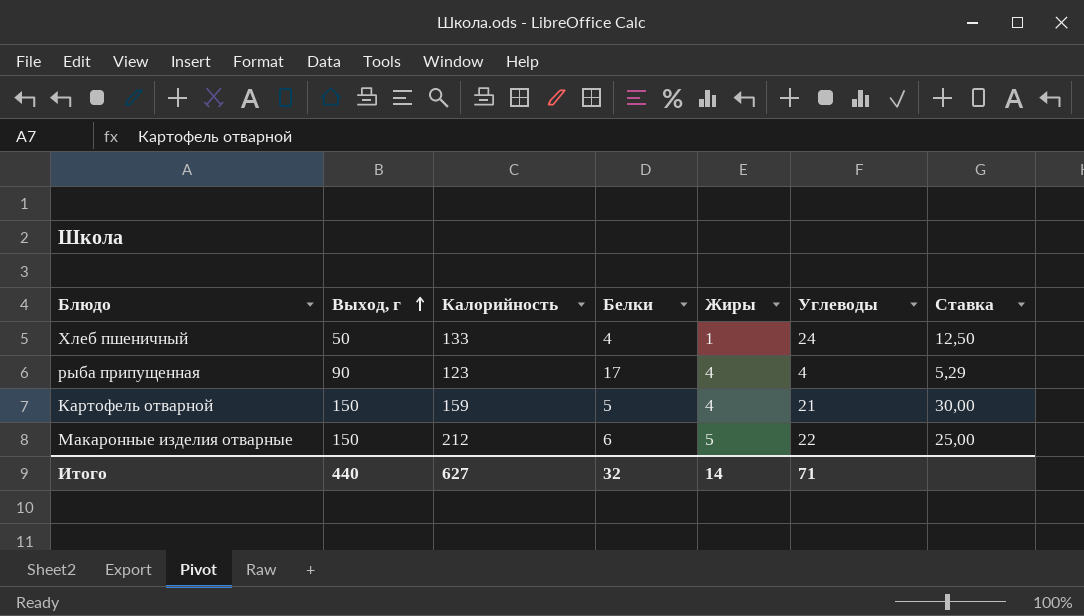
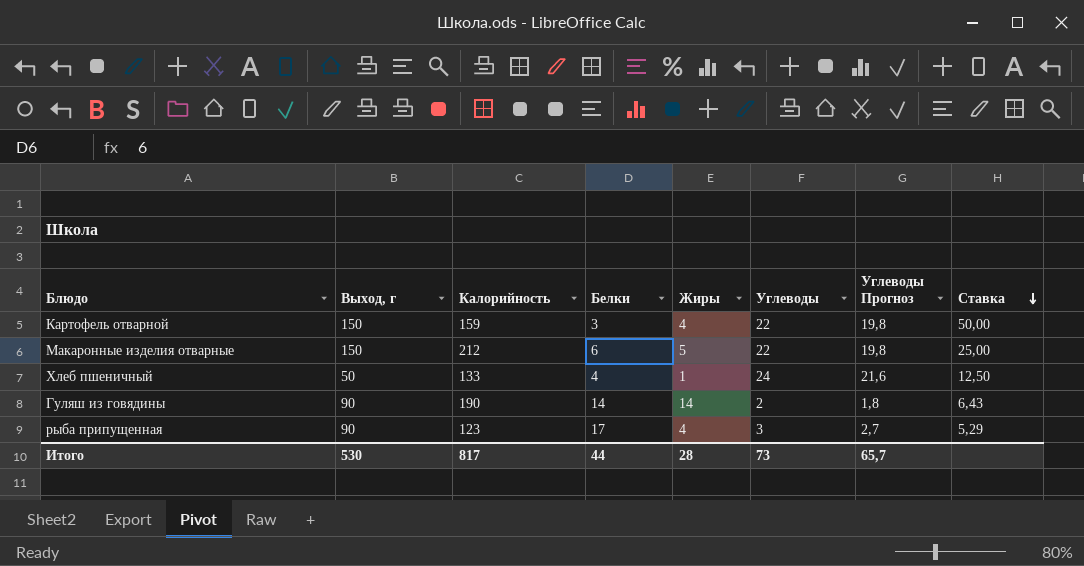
row order: Выход, г ascending -> Ставка descending
column Углеводы Прогноз | formula: none -> [Углеводы] * 0,9
Картофель отварной | Белки: 5 -> 3
Картофель отварной | Углеводы: 21 -> 22
Картофель отварной | Ставка: 30,00 -> 50,00
row Гуляш из говядины: none -> 90 | 190 | 14 | 14 | 2 | 1,8 | 6,43
рыба припущенная | Углеводы: 4 -> 3
Итого | Выход, г: 440 -> 530
Итого | Калорийность: 627 -> 817
Итого | Белки: 32 -> 44
Итого | Жиры: 14 -> 28
Итого | Углеводы: 71 -> 73

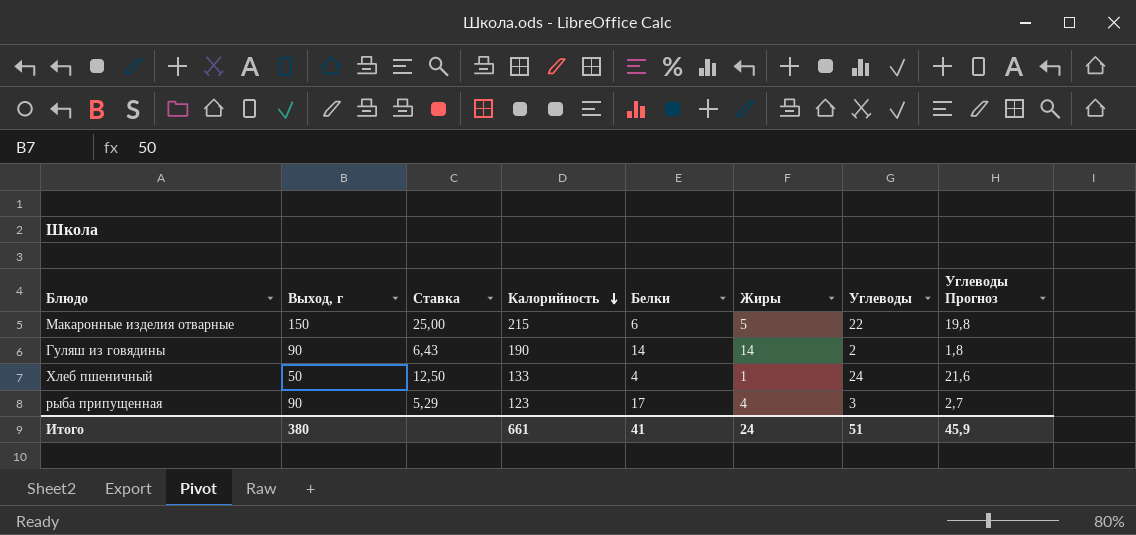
row order: Ставка descending -> Калорийность descending
column Ставка | position: 8 -> 3
row Картофель отварной: 150 | 159 | 3 | 4 | 22 | 19,8 | 50,00 -> none
Макаронные изделия отварные | Калорийность: 212 -> 215
Итого | Выход, г: 530 -> 380
Итого | Калорийность: 817 -> 661
Итого | Белки: 44 -> 41
Итого | Жиры: 28 -> 24
Итого | Углеводы: 73 -> 51
Итого | Углеводы Прогноз: 65,7 -> 45,9

